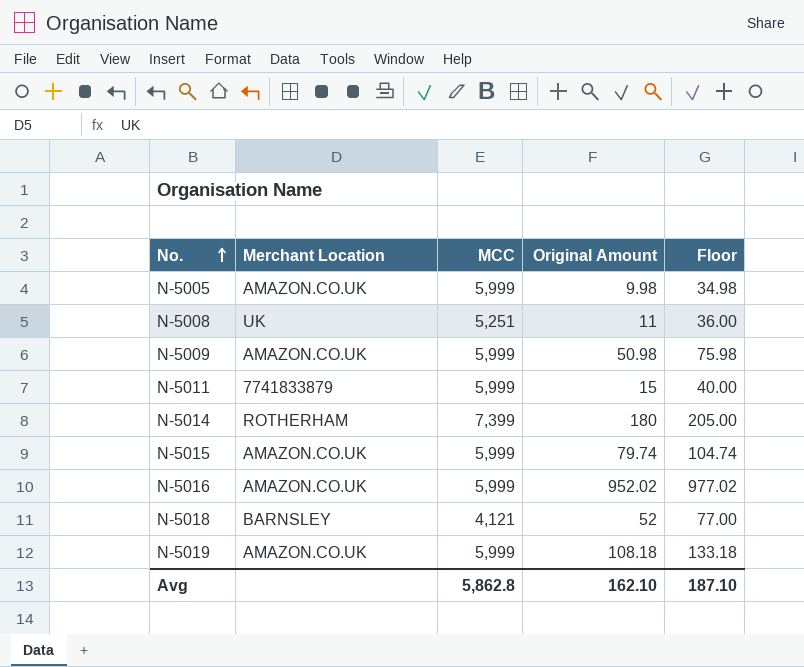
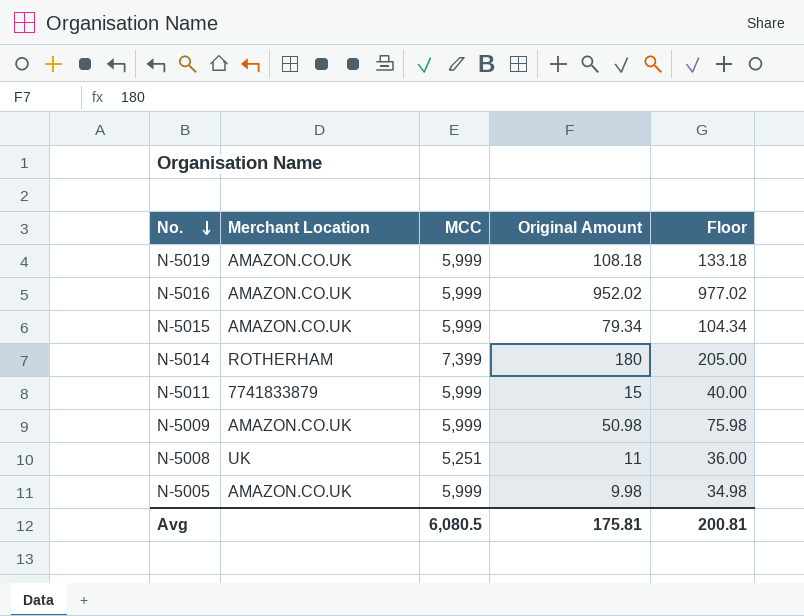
row order: No. ascending -> No. descending
row N-5018: BARNSLEY | 4,121 | 52 | 77.00 -> none
N-5015 | Original Amount: 79.74 -> 79.34
N-5015 | Floor: 104.74 -> 104.34
Avg | MCC: 5,862.8 -> 6,080.5
Avg | Original Amount: 162.10 -> 175.81
Avg | Floor: 187.10 -> 200.81

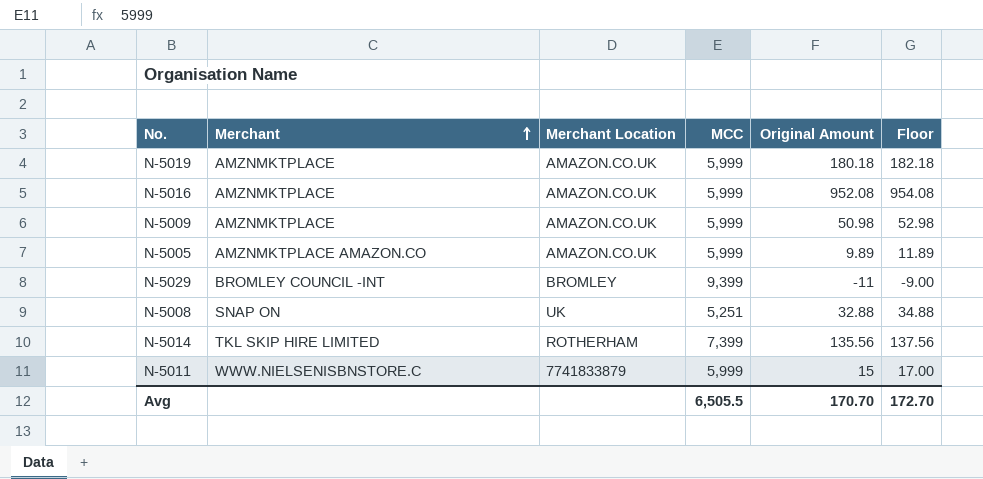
row order: No. descending -> Merchant ascending
column Merchant | position: none -> 2
column Floor | formula: [Original Amount] + 25 -> [Original Amount] + 2
row N-5015: AMAZON.CO.UK | 5,999 | 79.34 | 104.34 -> none
N-5019 | Original Amount: 108.18 -> 180.18
N-5016 | Original Amount: 952.02 -> 952.08
N-5005 | Original Amount: 9.98 -> 9.89
row N-5029: none -> BROMLEY COUNCIL -INT | BROMLEY | 9,399 | -11 | -9.00
N-5008 | Original Amount: 11 -> 32.88
N-5014 | Original Amount: 180 -> 135.56
Avg | MCC: 6,080.5 -> 6,505.5
Avg | Original Amount: 175.81 -> 170.70
Avg | Floor: 200.81 -> 172.70

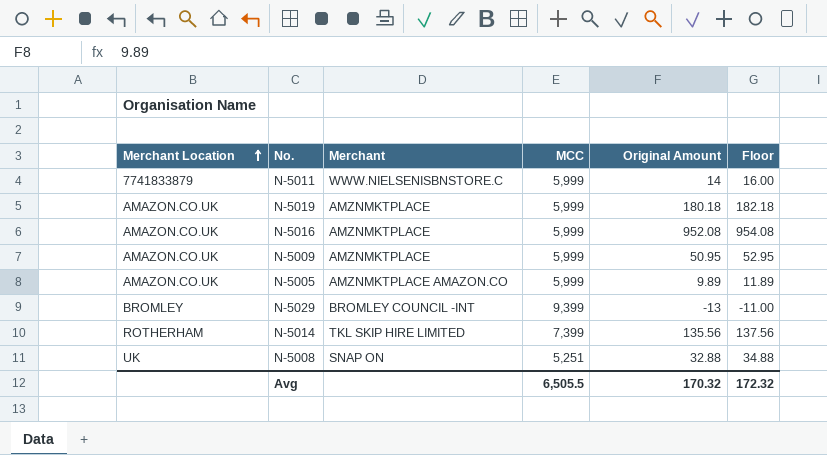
row order: Merchant ascending -> Merchant Location ascending
column Merchant Location | position: 3 -> 1
N-5011 | Original Amount: 15 -> 14
N-5011 | Floor: 17.00 -> 16.00
N-5009 | Original Amount: 50.98 -> 50.95
N-5009 | Floor: 52.98 -> 52.95
N-5029 | Original Amount: -11 -> -13
N-5029 | Floor: -9.00 -> -11.00
Avg | Original Amount: 170.70 -> 170.32
Avg | Floor: 172.70 -> 172.32

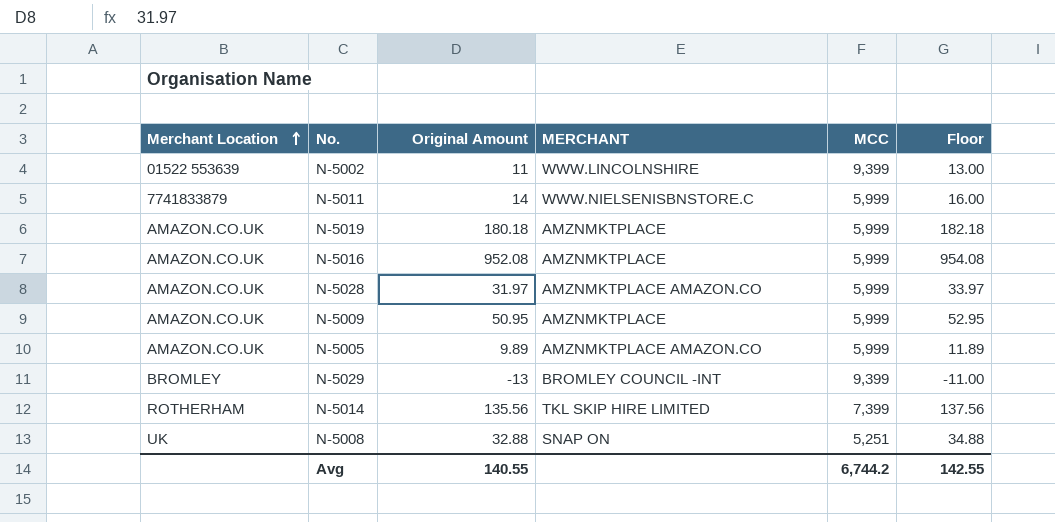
column Original Amount | position: 5 -> 3
column name: Merchant -> MERCHANT
row N-5002: none -> 01522 553639 | 11 | WWW.LINCOLNSHIRE | 9,399 | 13.00
row N-5028: none -> AMAZON.CO.UK | 31.97 | AMZNMKTPLACE AMAZON.CO | 5,999 | 33.97
Avg | Original Amount: 170.32 -> 140.55
Avg | MCC: 6,505.5 -> 6,744.2
Avg | Floor: 172.32 -> 142.55

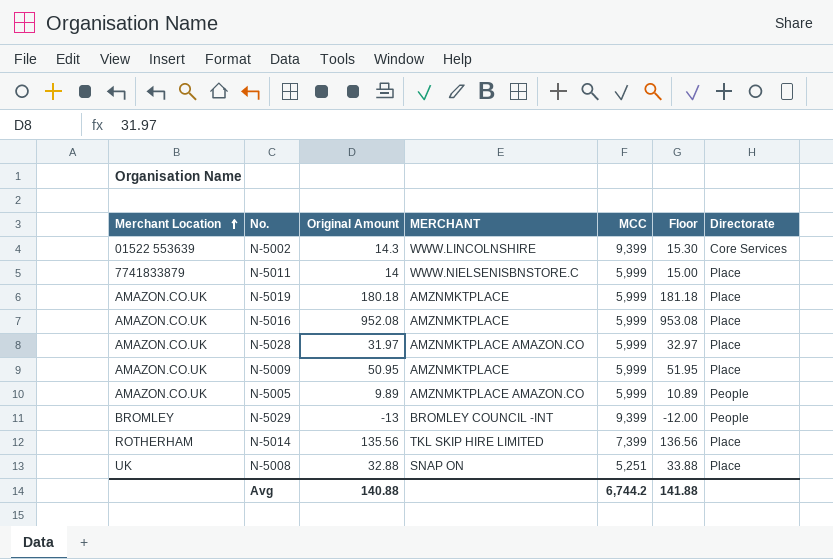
column Floor | formula: [Original Amount] + 2 -> [Original Amount] + 1
column Directorate | position: none -> 7
N-5002 | Original Amount: 11 -> 14.3
Avg | Original Amount: 140.55 -> 140.88
Avg | Floor: 142.55 -> 141.88

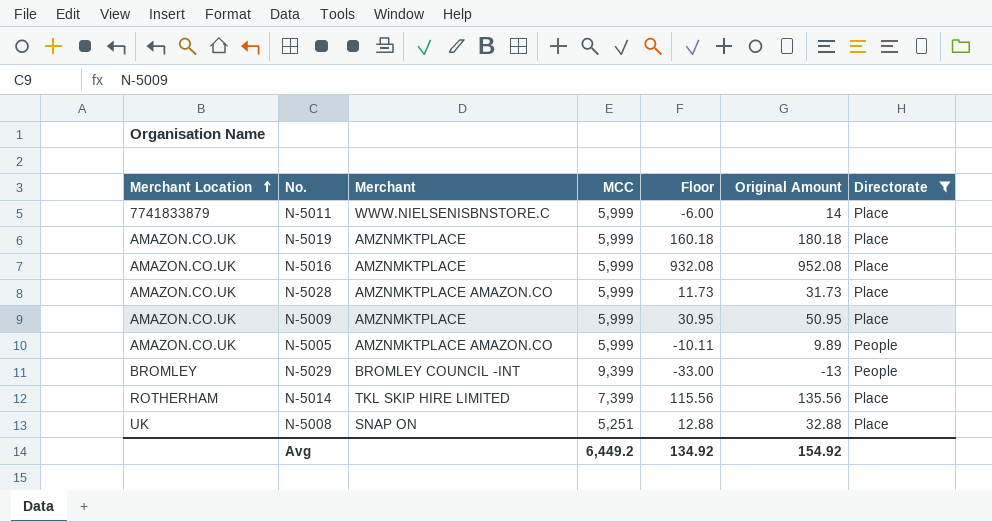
filter: none -> Directorate != Core Services
column name: MERCHANT -> Merchant
column Floor | formula: [Original Amount] + 1 -> [Original Amount] - 20
column Original Amount | position: 3 -> 6
N-5028 | Original Amount: 31.97 -> 31.73
Avg | MCC: 6,744.2 -> 6,449.2
Avg | Floor: 141.88 -> 134.92
Avg | Original Amount: 140.88 -> 154.92

